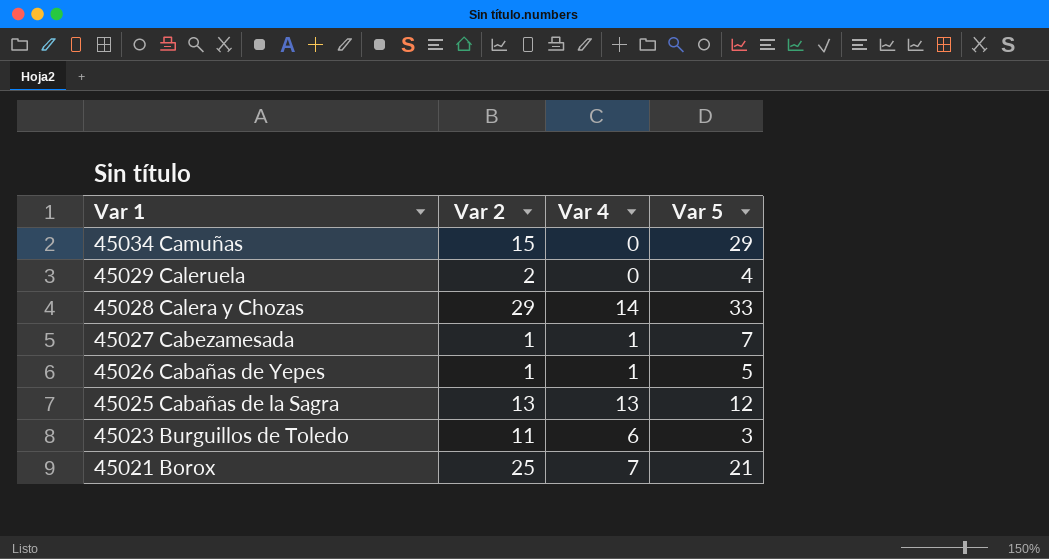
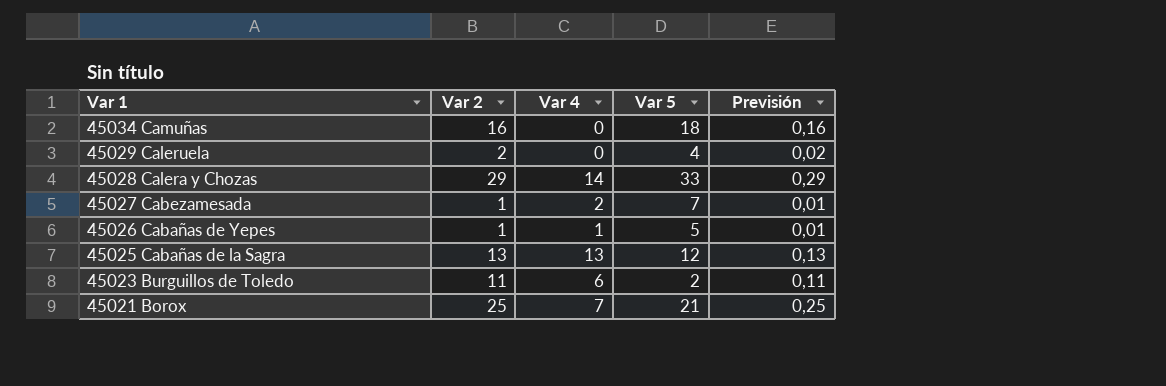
column Previsión | formula: none -> [Var 2] * 0,01
45034 Camuñas | Var 2: 15 -> 16
45034 Camuñas | Var 5: 29 -> 18
45027 Cabezamesada | Var 4: 1 -> 2
45023 Burguillos de Toledo | Var 5: 3 -> 2

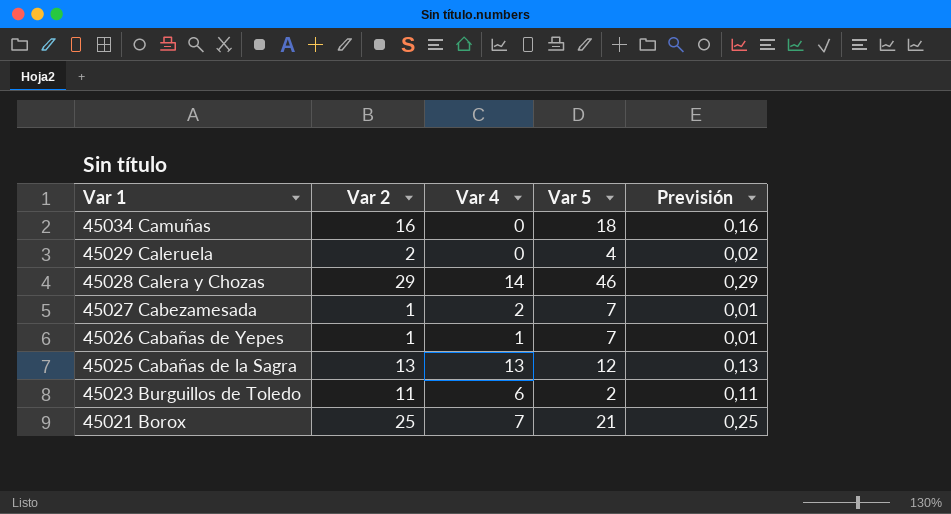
45028 Calera y Chozas | Var 5: 33 -> 46
45026 Cabañas de Yepes | Var 5: 5 -> 7

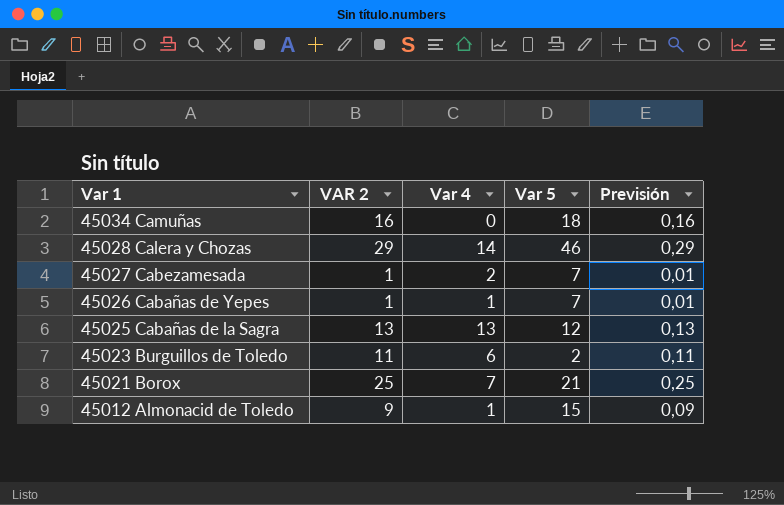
column name: Var 2 -> VAR 2
row 45029 Caleruela: 2 | 0 | 4 | 0,02 -> none
row 45012 Almonacid de Toledo: none -> 9 | 1 | 15 | 0,09

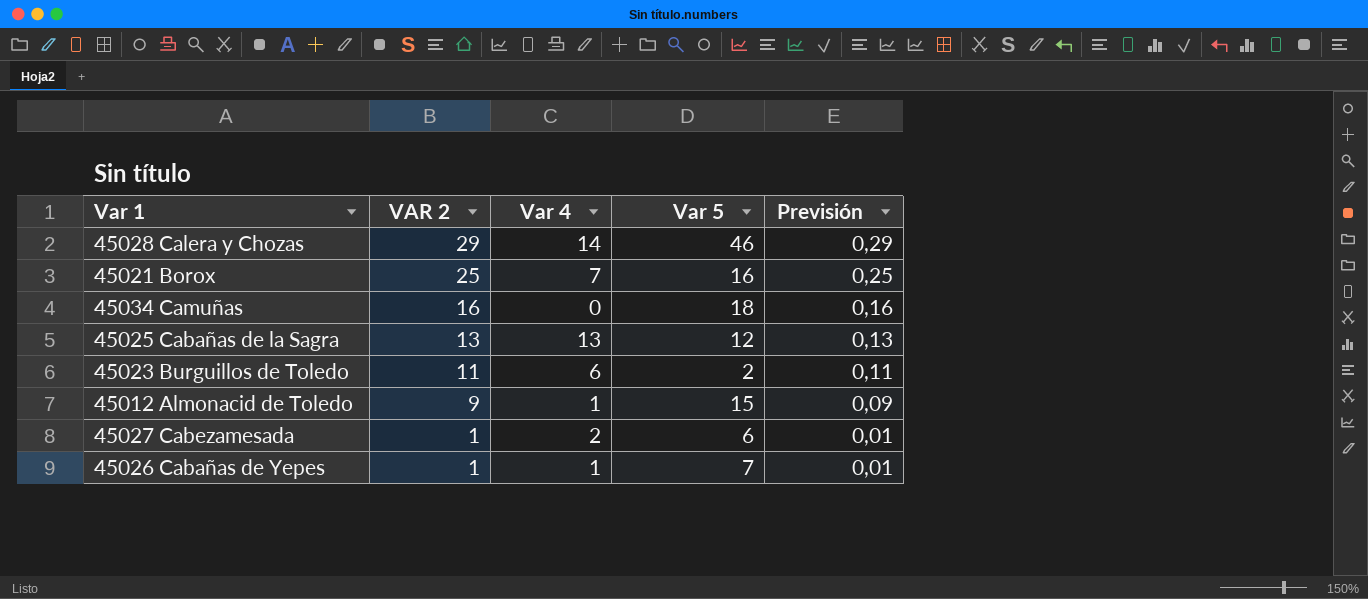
row order: Var 1 descending -> VAR 2 descending
45021 Borox | Var 5: 21 -> 16
45027 Cabezamesada | Var 5: 7 -> 6

